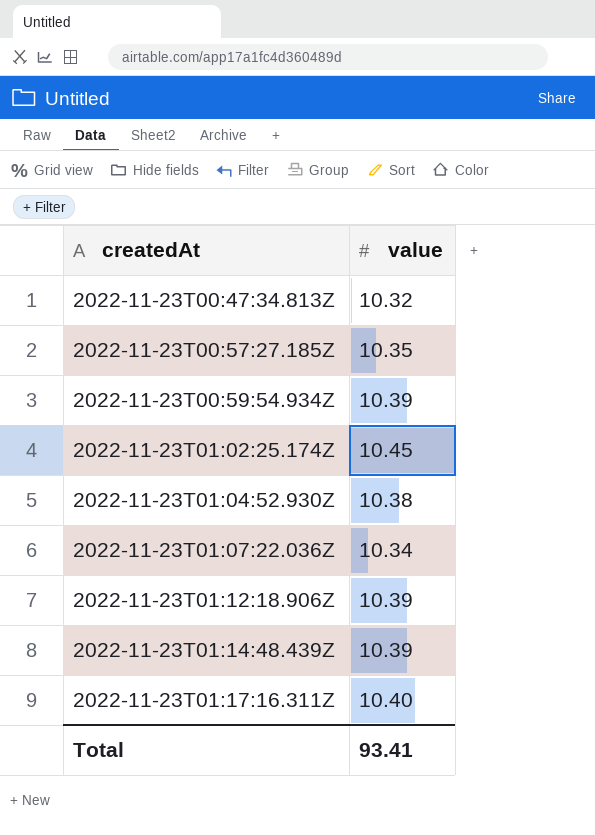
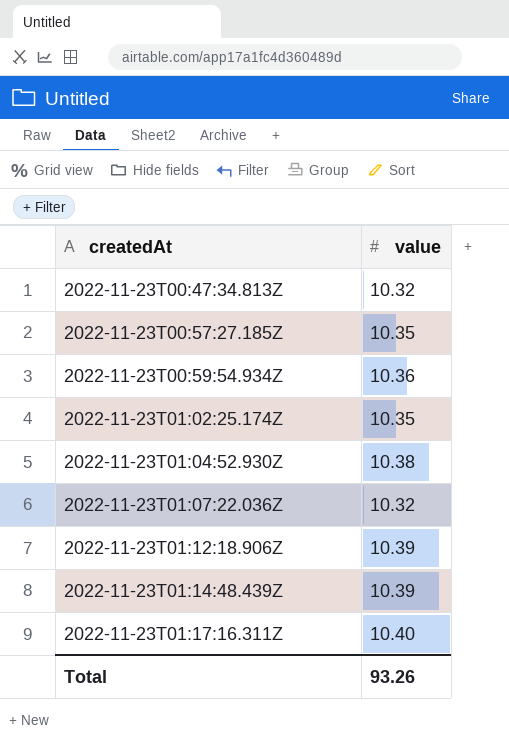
2022-11-23T00:59:54.934Z | value: 10.39 -> 10.36
2022-11-23T01:02:25.174Z | value: 10.45 -> 10.35
2022-11-23T01:07:22.036Z | value: 10.34 -> 10.32
Total | value: 93.41 -> 93.26

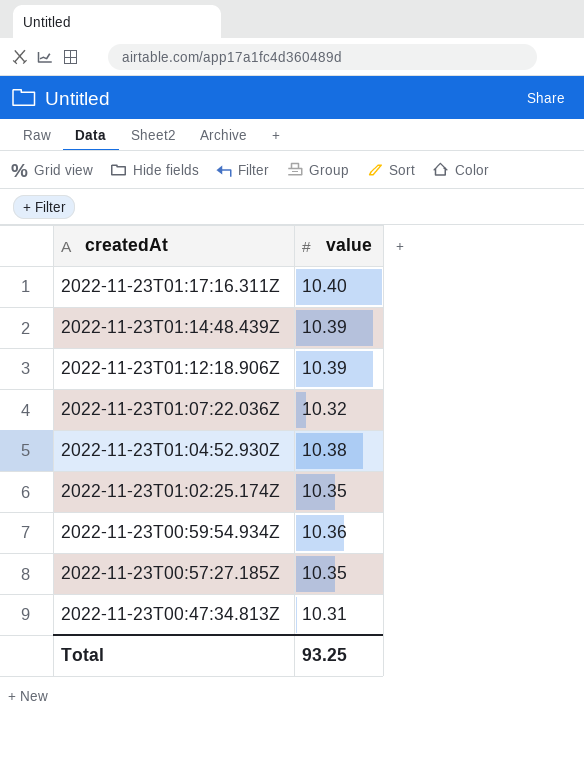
row order: createdAt ascending -> createdAt descending
2022-11-23T00:47:34.813Z | value: 10.32 -> 10.31
Total | value: 93.26 -> 93.25

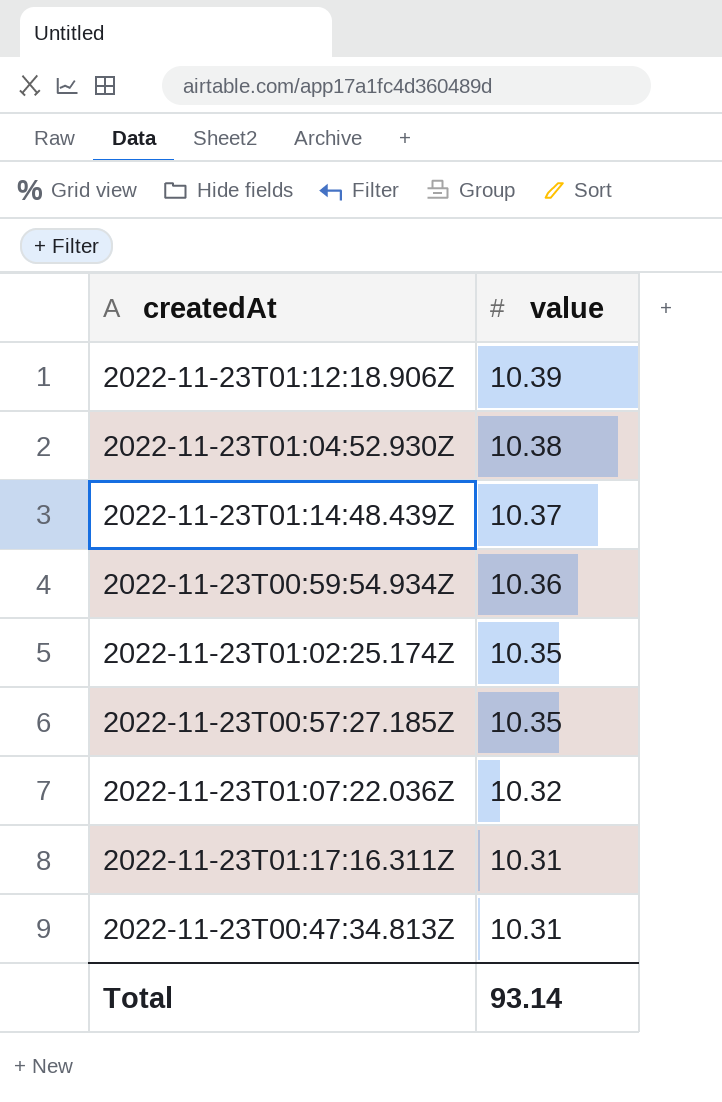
row order: createdAt descending -> value descending
2022-11-23T01:14:48.439Z | value: 10.39 -> 10.37
2022-11-23T01:17:16.311Z | value: 10.40 -> 10.31
Total | value: 93.25 -> 93.14

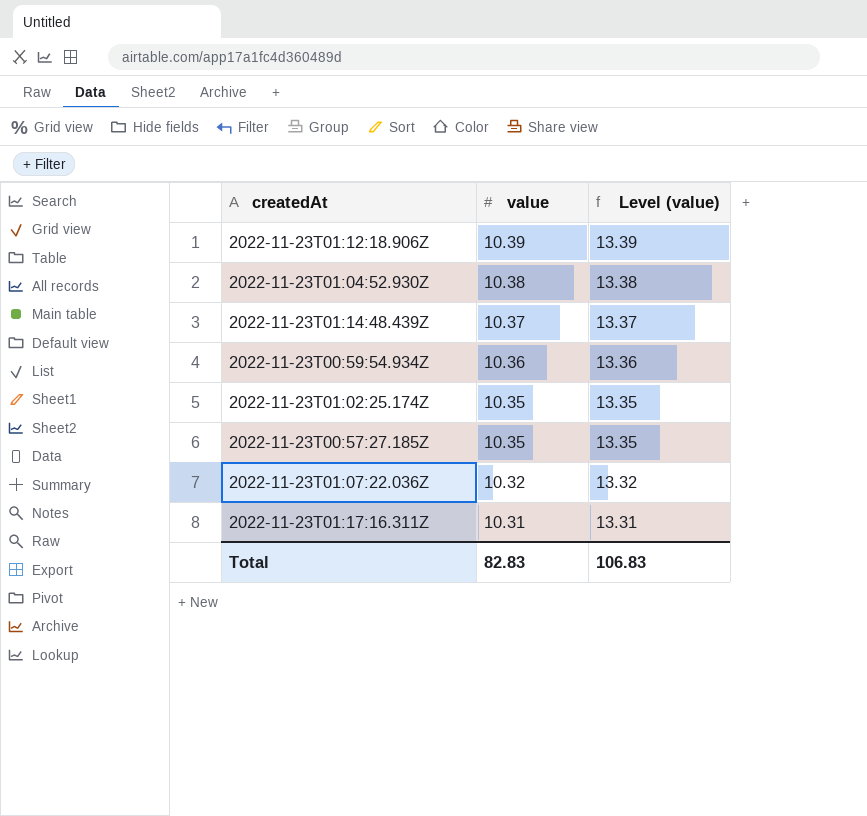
column Level (value) | formula: none -> [value] + 3
row 2022-11-23T00:47:34.813Z: 10.31 -> none
Total | value: 93.14 -> 82.83

